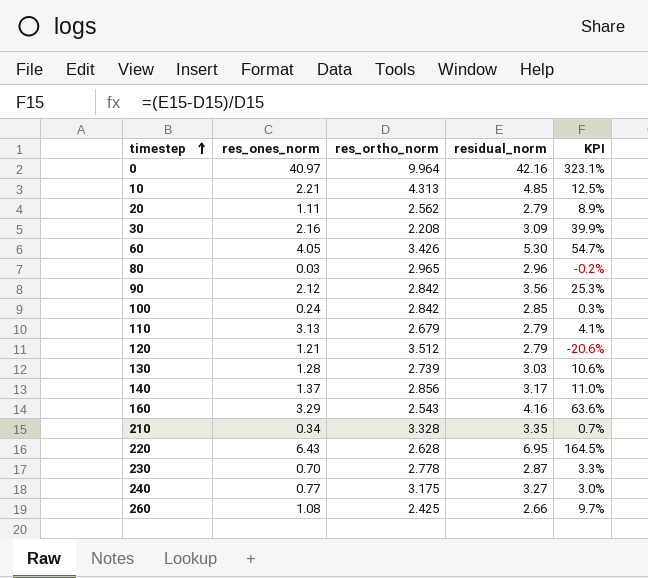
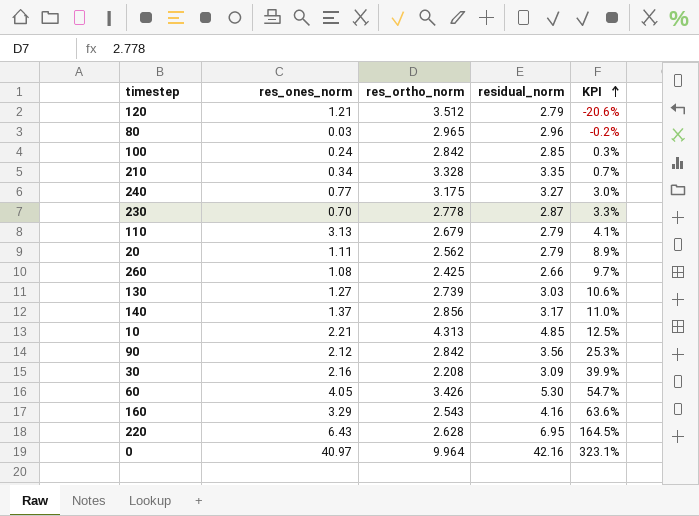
row order: timestep ascending -> KPI ascending
130 | res_ones_norm: 1.28 -> 1.27

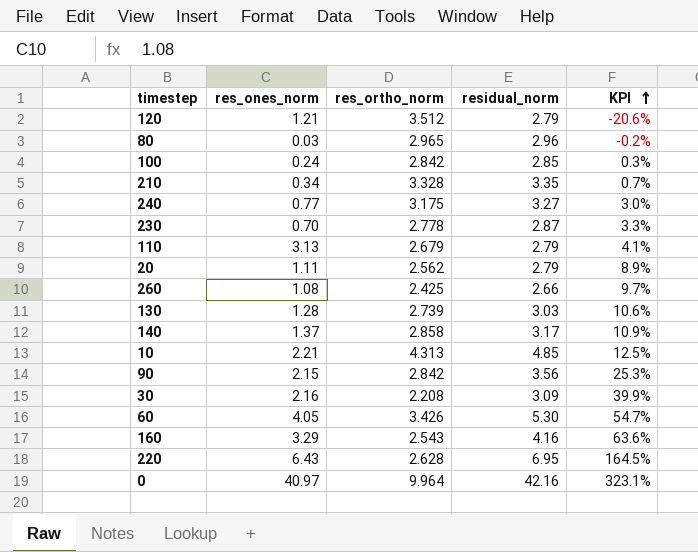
130 | res_ones_norm: 1.27 -> 1.28
140 | res_ortho_norm: 2.856 -> 2.858
140 | KPI: 11.0% -> 10.9%
90 | res_ones_norm: 2.12 -> 2.15

